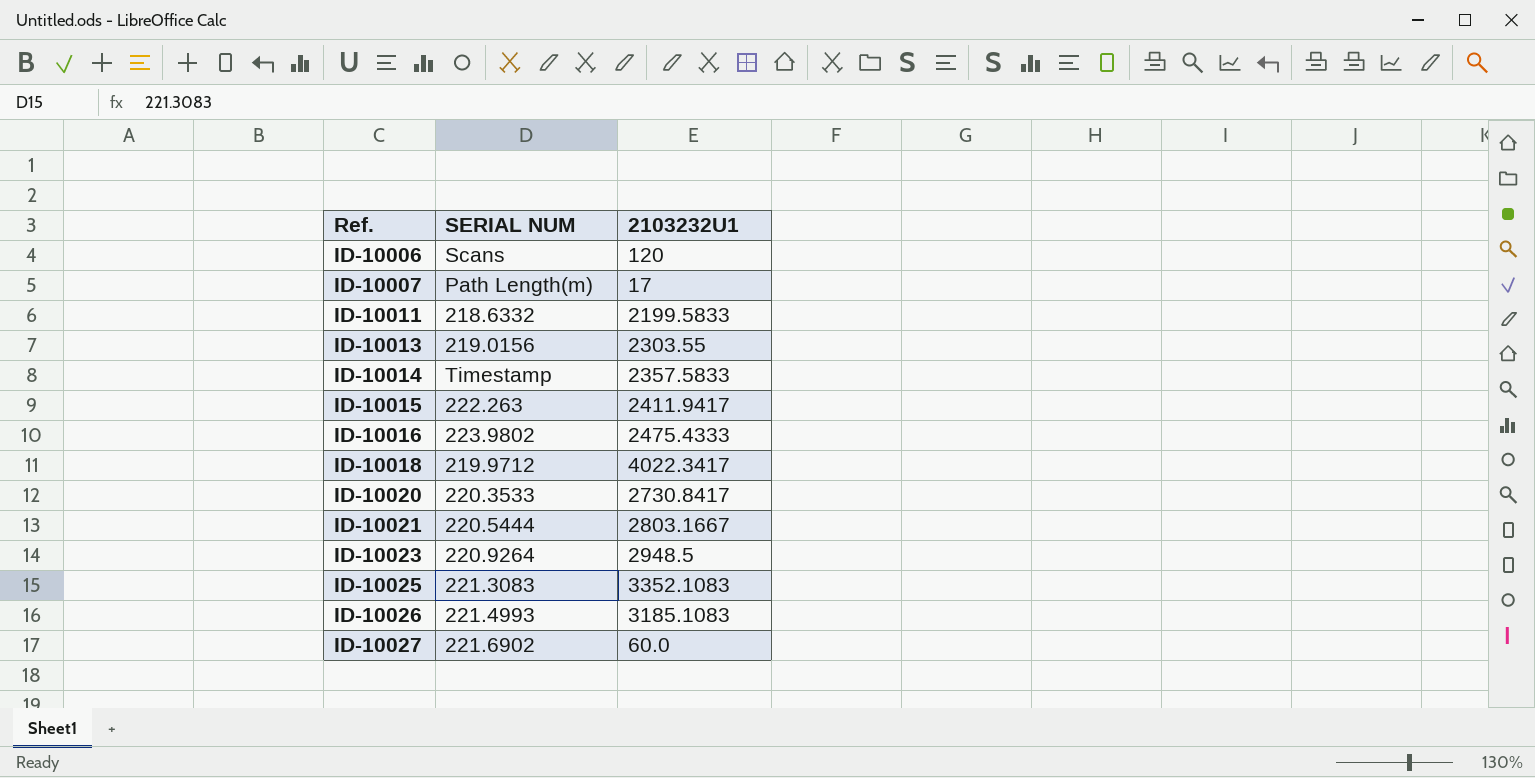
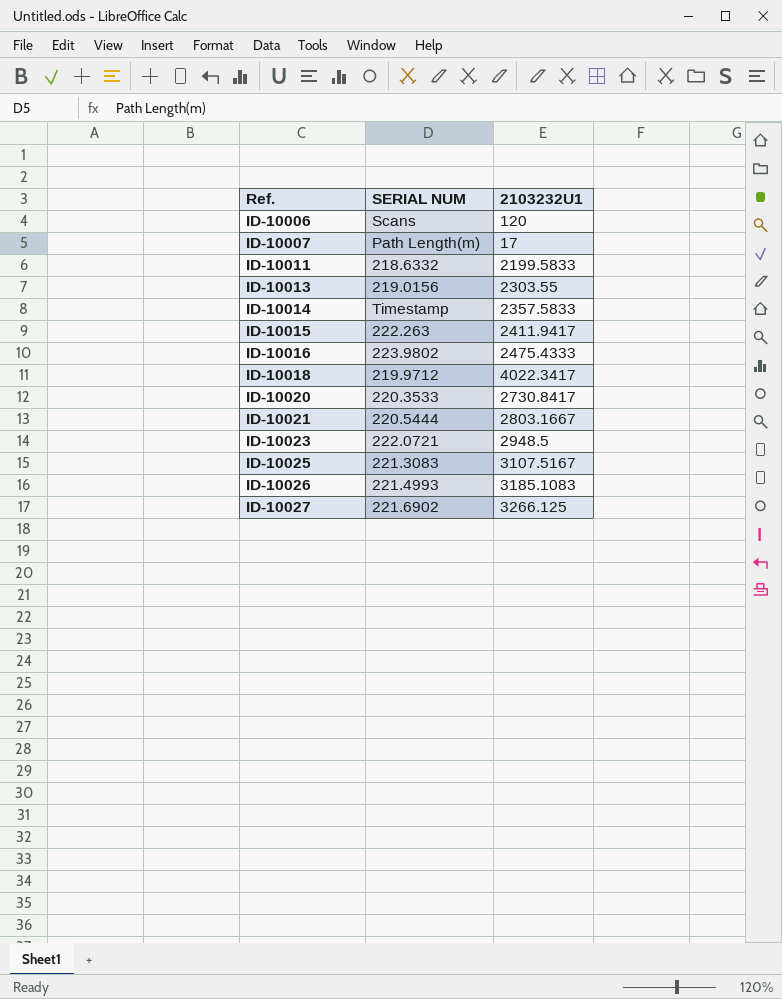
ID-10023 | SERIAL NUM: 220.9264 -> 222.0721
ID-10025 | 2103232U1: 3352.1083 -> 3107.5167
ID-10027 | 2103232U1: 60.0 -> 3266.125

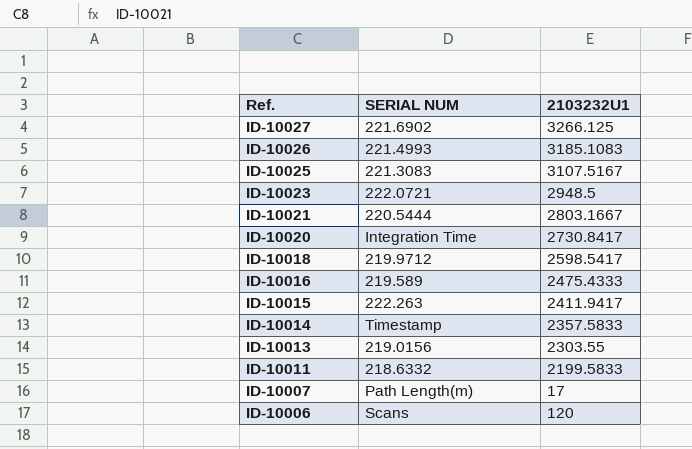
row order: Ref. ascending -> Ref. descending
ID-10020 | SERIAL NUM: 220.3533 -> Integration Time
ID-10018 | 2103232U1: 4022.3417 -> 2598.5417
ID-10016 | SERIAL NUM: 223.9802 -> 219.589

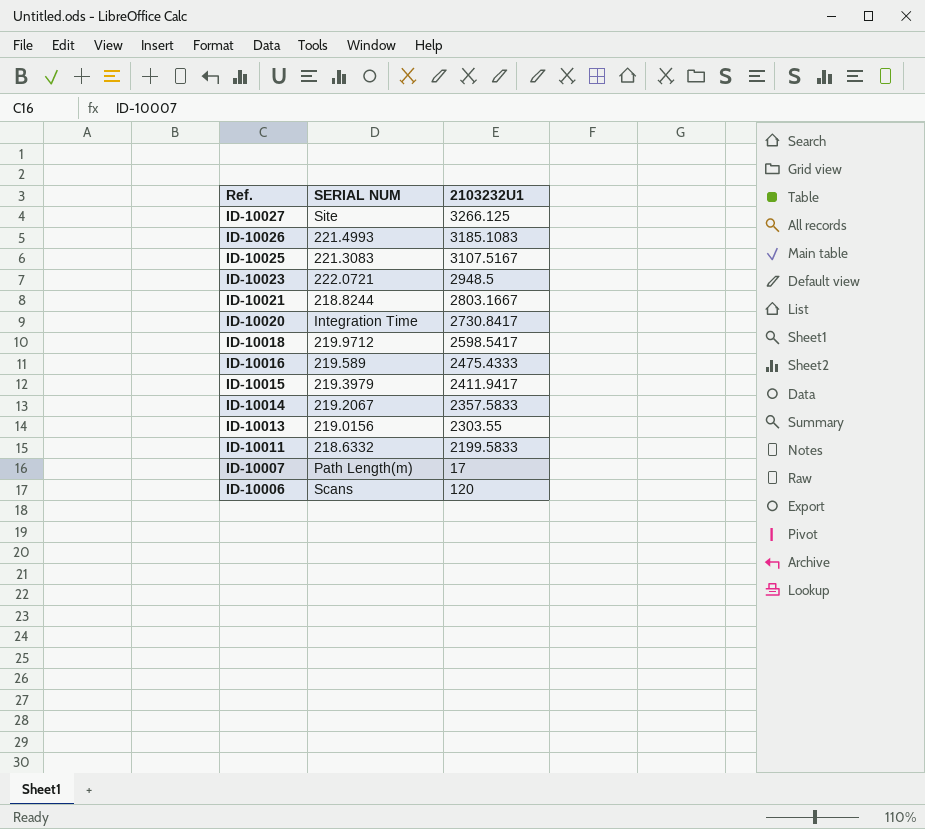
ID-10027 | SERIAL NUM: 221.6902 -> Site
ID-10021 | SERIAL NUM: 220.5444 -> 218.8244
ID-10015 | SERIAL NUM: 222.263 -> 219.3979
ID-10014 | SERIAL NUM: Timestamp -> 219.2067

